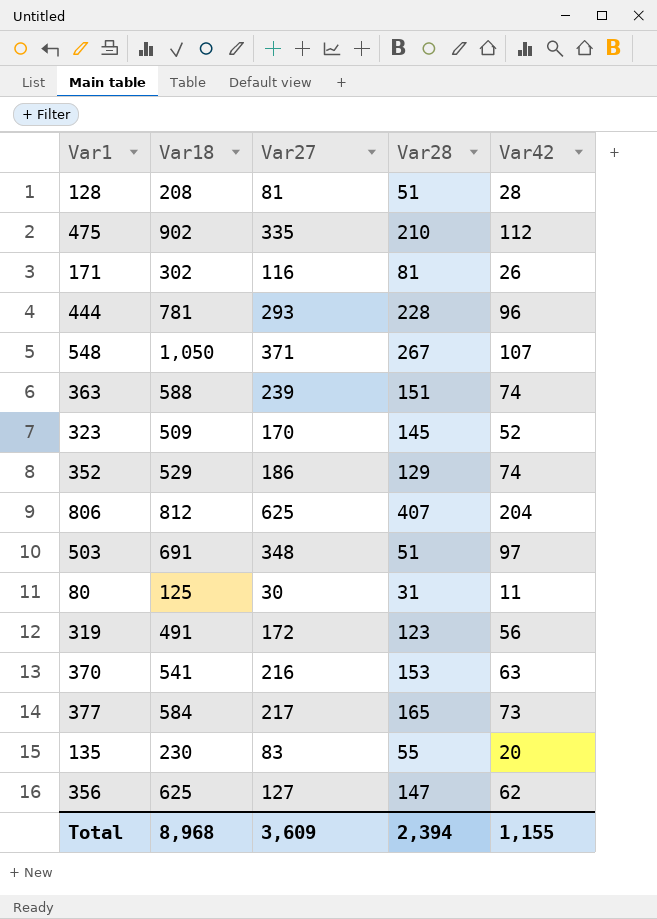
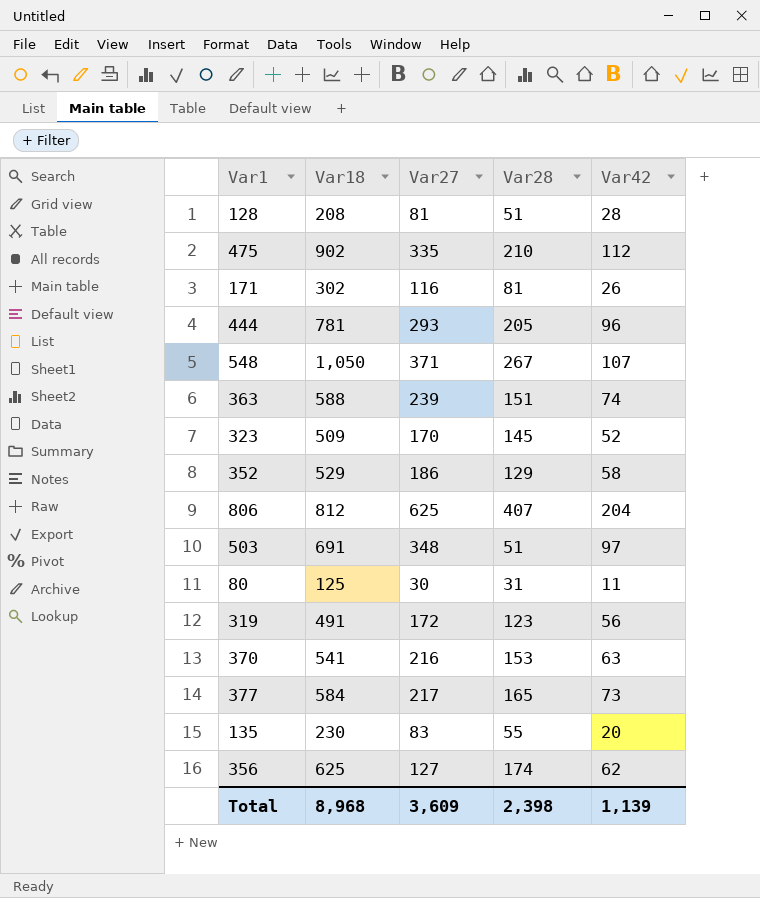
444 | Var28: 228 -> 205
352 | Var42: 74 -> 58
356 | Var28: 147 -> 174
Total | Var28: 2,394 -> 2,398
Total | Var42: 1,155 -> 1,139

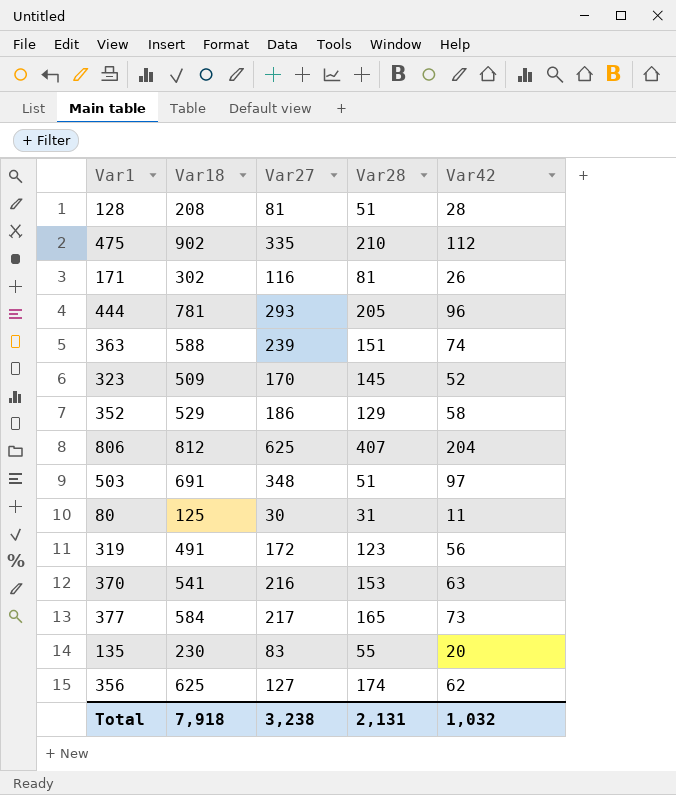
row 548: 1,050 | 371 | 267 | 107 -> none
Total | Var18: 8,968 -> 7,918
Total | Var27: 3,609 -> 3,238
Total | Var28: 2,398 -> 2,131
Total | Var42: 1,139 -> 1,032

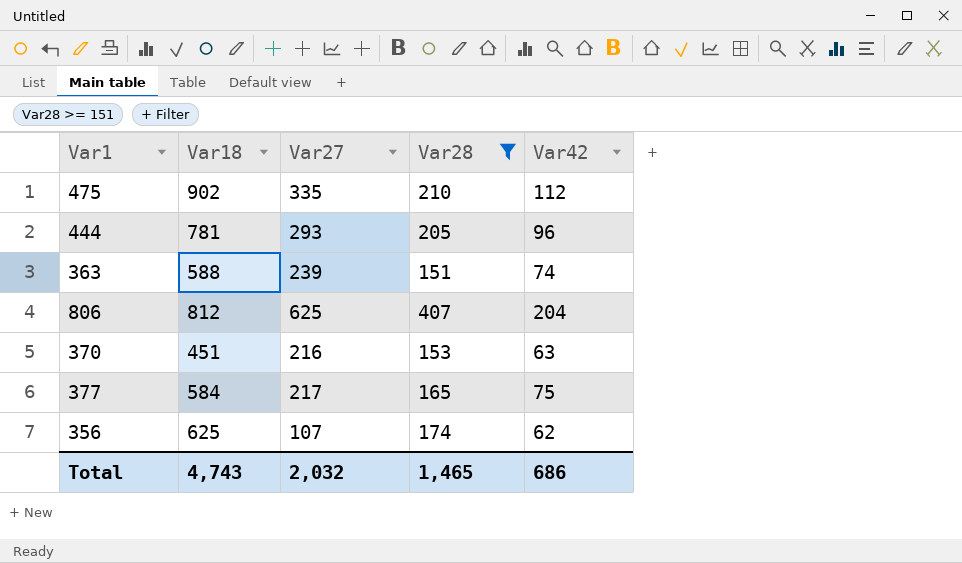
filter: none -> Var28 >= 151
370 | Var18: 541 -> 451
377 | Var42: 73 -> 75
356 | Var27: 127 -> 107
Total | Var18: 7,918 -> 4,743
Total | Var27: 3,238 -> 2,032
Total | Var28: 2,131 -> 1,465
Total | Var42: 1,032 -> 686

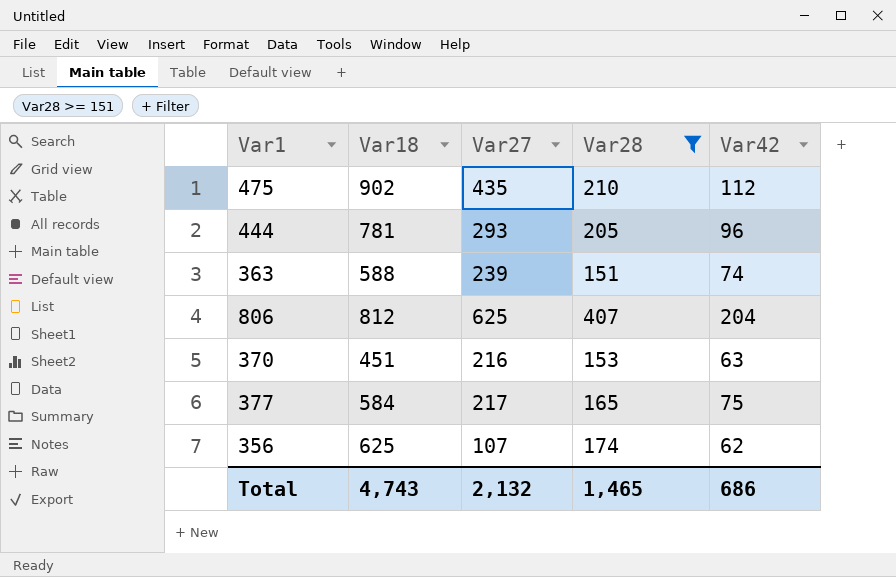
475 | Var27: 335 -> 435
Total | Var27: 2,032 -> 2,132

